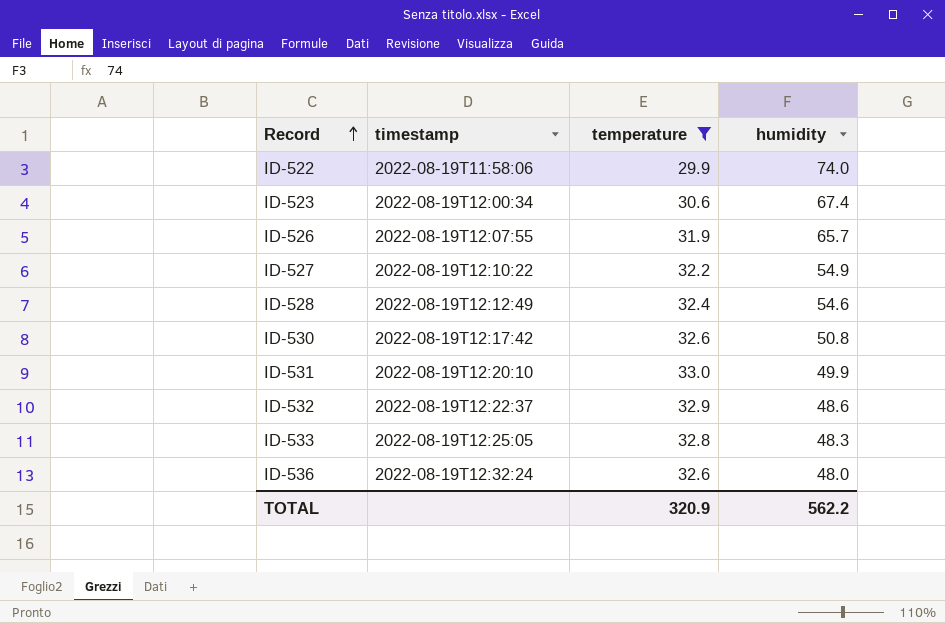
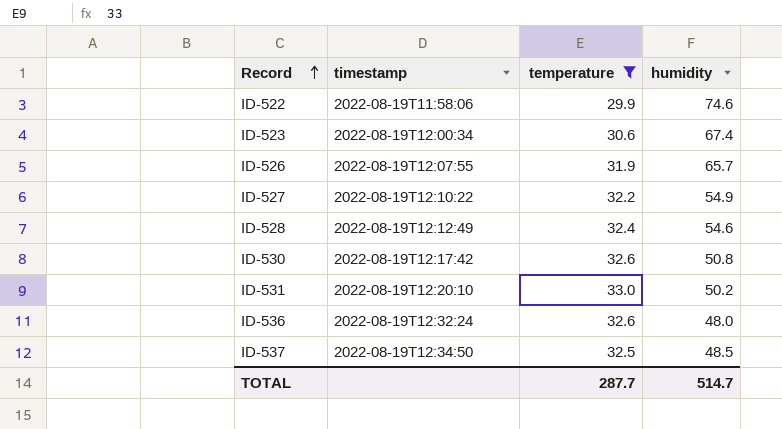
row ID-532: 2022-08-19T12:22:37 | 32.9 | 48.6 -> none
row ID-533: 2022-08-19T12:25:05 | 32.8 | 48.3 -> none
ID-522 | humidity: 74.0 -> 74.6
ID-531 | humidity: 49.9 -> 50.2
row ID-537: none -> 2022-08-19T12:34:50 | 32.5 | 48.5
TOTAL | temperature: 320.9 -> 287.7
TOTAL | humidity: 562.2 -> 514.7

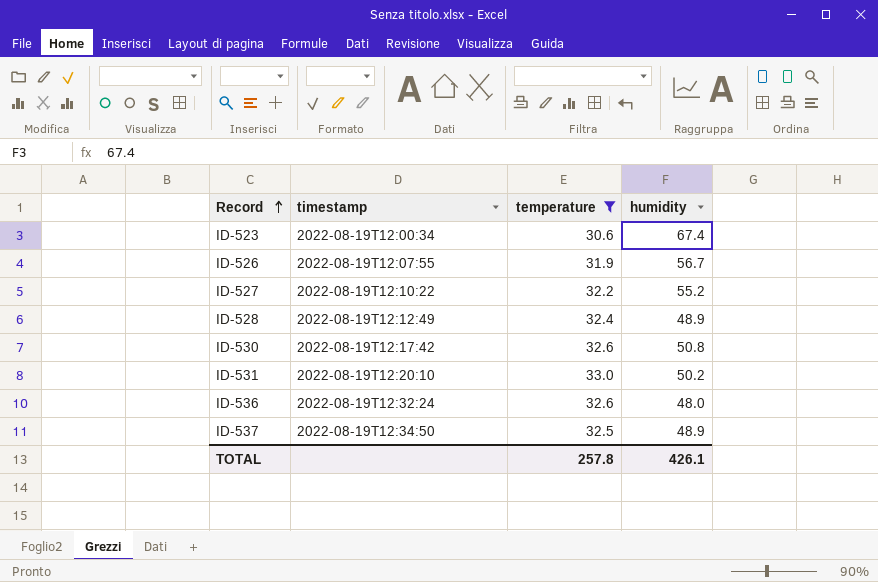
row ID-522: 2022-08-19T11:58:06 | 29.9 | 74.6 -> none
ID-526 | humidity: 65.7 -> 56.7
ID-527 | humidity: 54.9 -> 55.2
ID-528 | humidity: 54.6 -> 48.9
ID-537 | humidity: 48.5 -> 48.9
TOTAL | temperature: 287.7 -> 257.8
TOTAL | humidity: 514.7 -> 426.1

